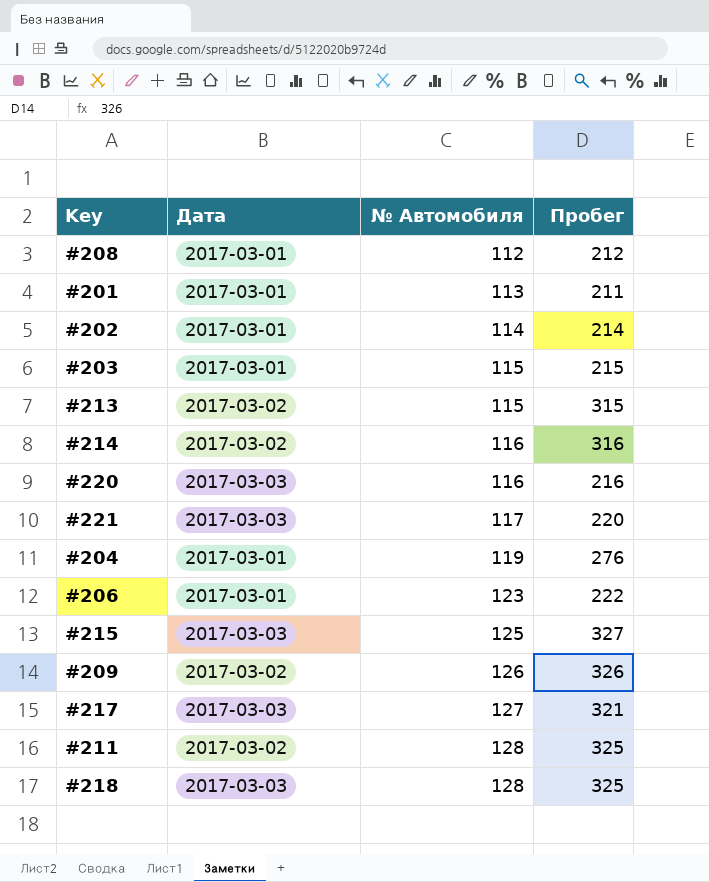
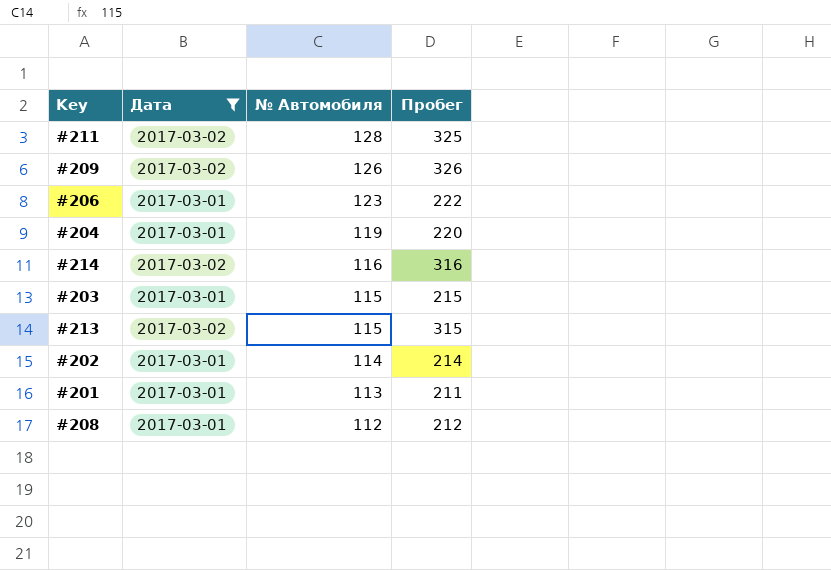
filter: none -> Дата != 2017-03-03
row order: № Автомобиля ascending -> № Автомобиля descending
#204 | Пробег: 276 -> 220

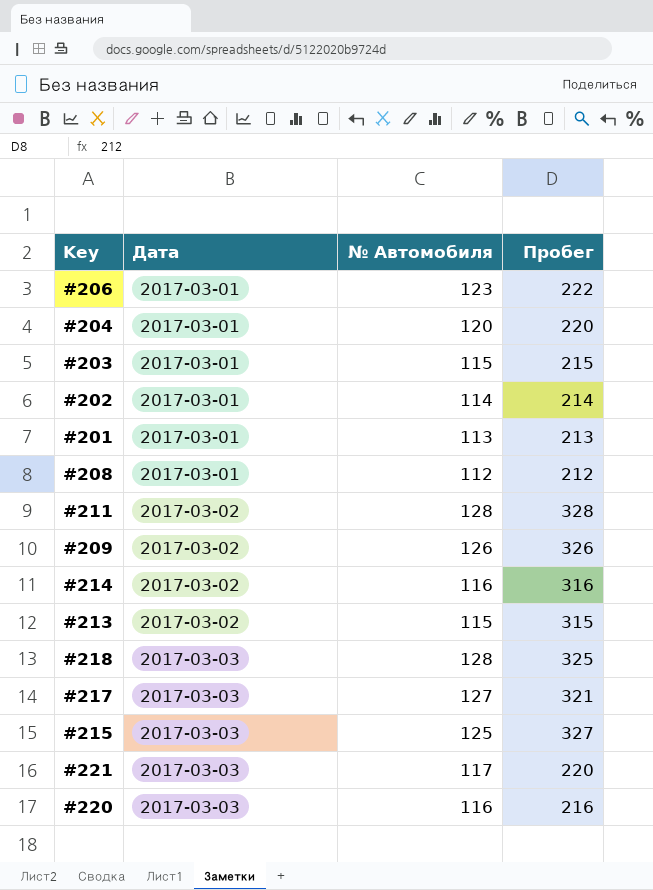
filter: Дата != 2017-03-03 -> none
row order: № Автомобиля descending -> Дата ascending
#204 | № Автомобиля: 119 -> 120
#201 | Пробег: 211 -> 213
#211 | Пробег: 325 -> 328

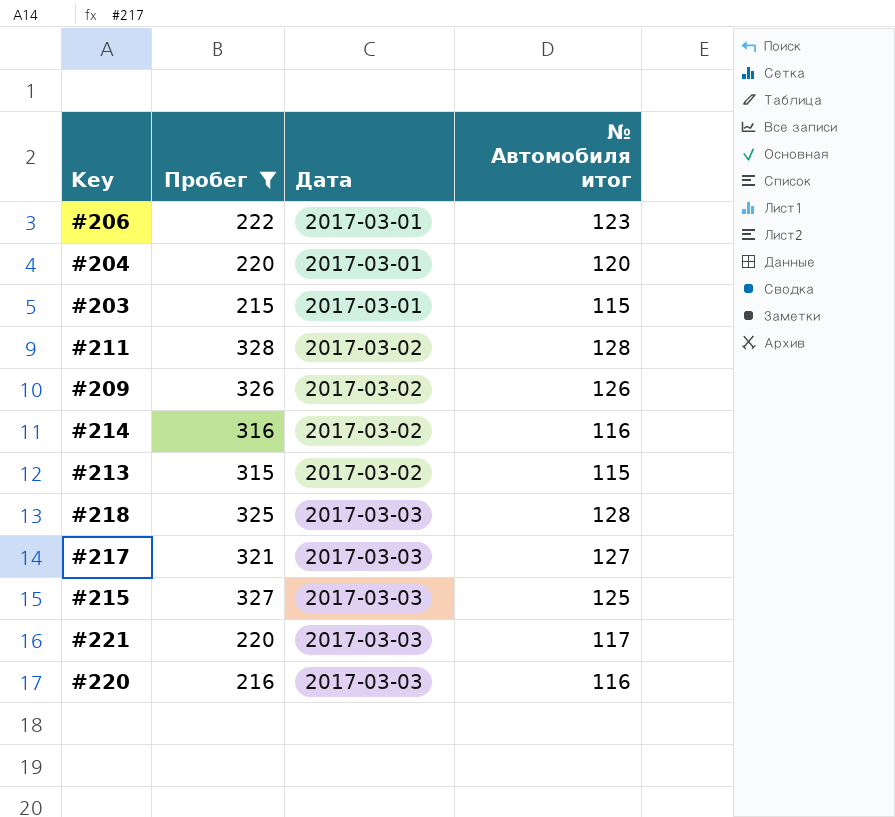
filter: none -> Пробег >= 215
column Пробег | position: 4 -> 2
column name: № Автомобиля -> № Автомобиля итог

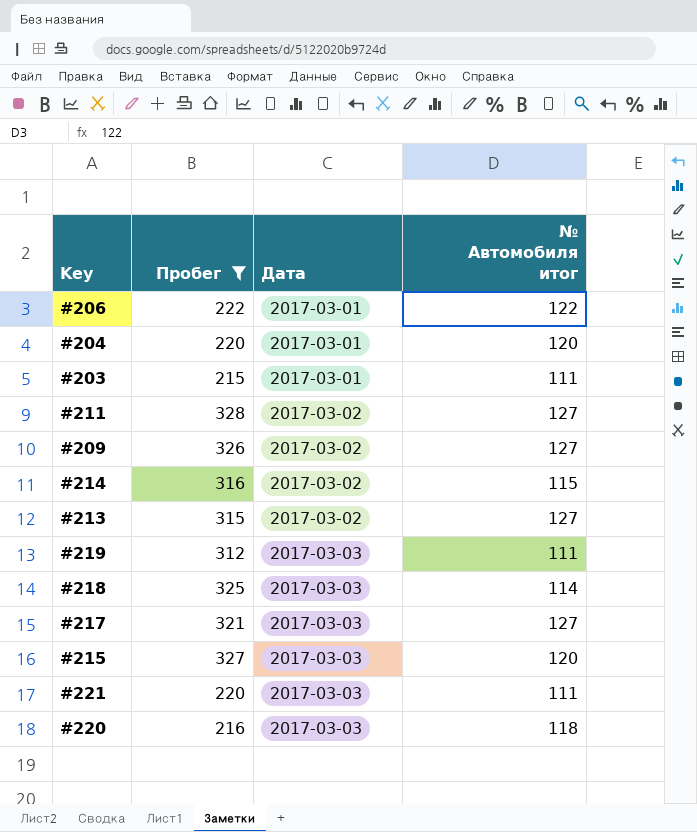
#206 | № Автомобиля итог: 123 -> 122
#203 | № Автомобиля итог: 115 -> 111
#211 | № Автомобиля итог: 128 -> 127
#209 | № Автомобиля итог: 126 -> 127
#214 | № Автомобиля итог: 116 -> 115
#213 | № Автомобиля итог: 115 -> 127
row #219: none -> 312 | 2017-03-03 | 111
#218 | № Автомобиля итог: 128 -> 114
#215 | № Автомобиля итог: 125 -> 120
#221 | № Автомобиля итог: 117 -> 111
#220 | № Автомобиля итог: 116 -> 118

